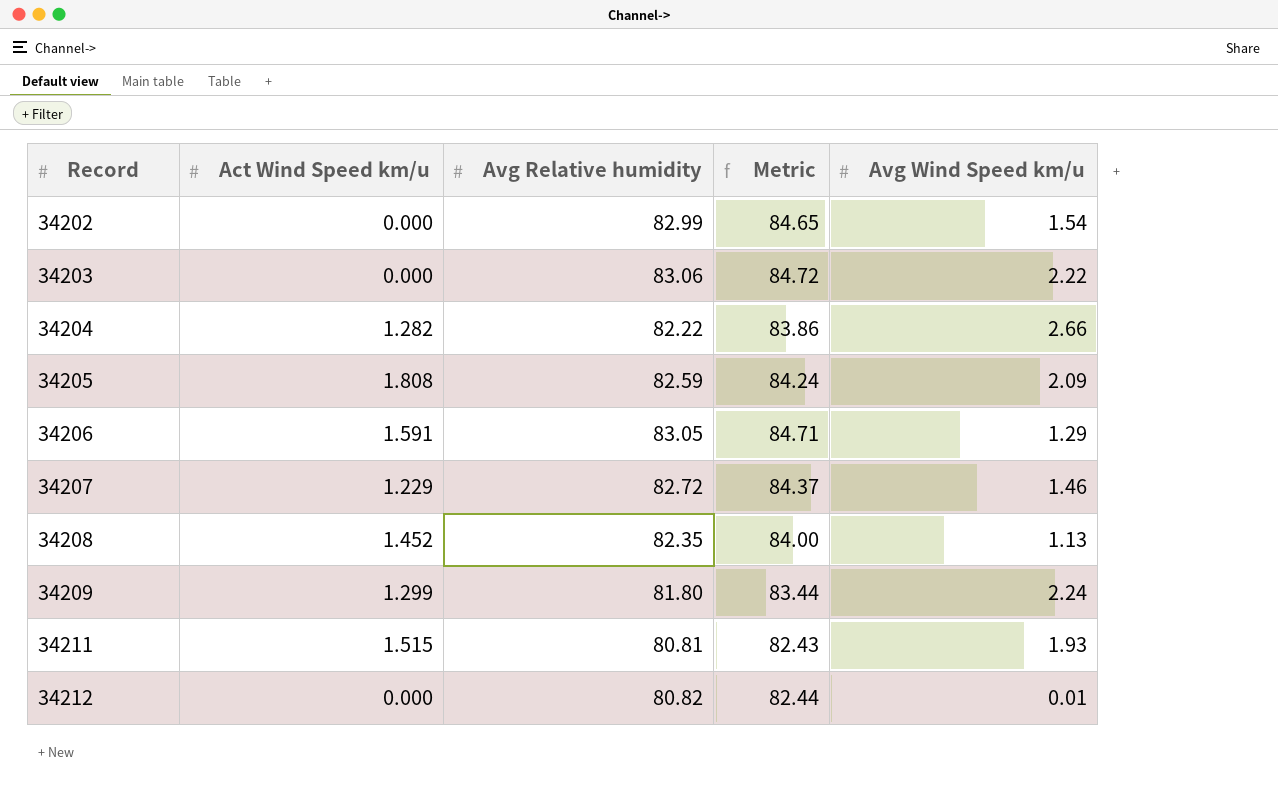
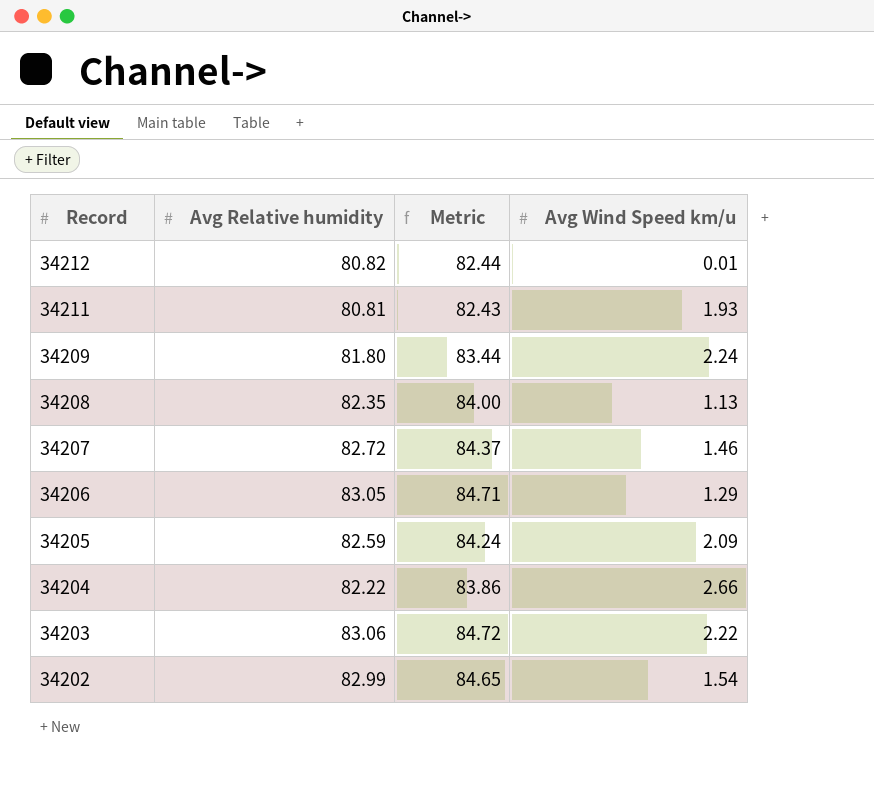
row order: Record ascending -> Record descending
column Act Wind Speed km/u | position: 2 -> none

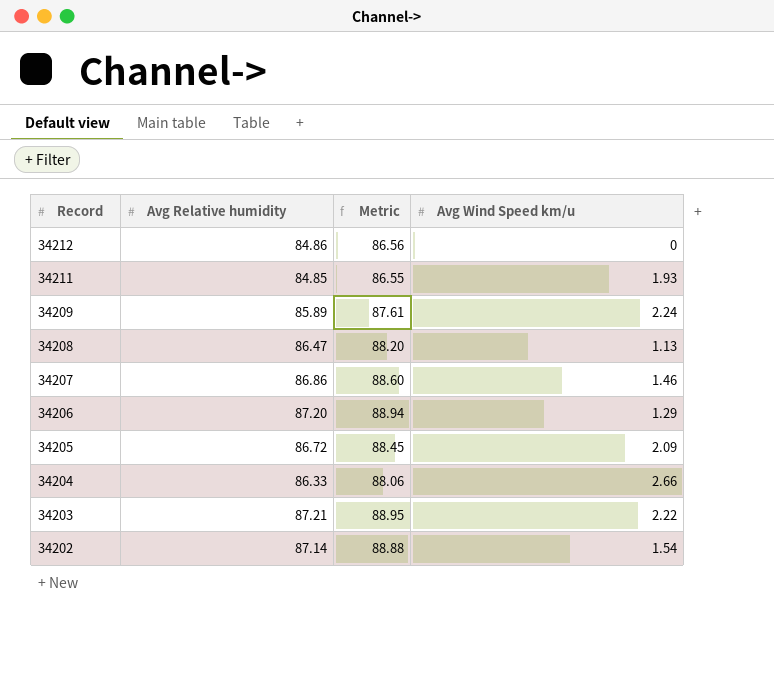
34212 | Avg Relative humidity: 80.82 -> 84.86
34212 | Metric: 82.44 -> 86.56
34212 | Avg Wind Speed km/u: 0.01 -> 0
34211 | Avg Relative humidity: 80.81 -> 84.85
34211 | Metric: 82.43 -> 86.55
34209 | Avg Relative humidity: 81.80 -> 85.89
34209 | Metric: 83.44 -> 87.61
34208 | Avg Relative humidity: 82.35 -> 86.47
34208 | Metric: 84.00 -> 88.20
34207 | Avg Relative humidity: 82.72 -> 86.86
34207 | Metric: 84.37 -> 88.60
34206 | Avg Relative humidity: 83.05 -> 87.20
34206 | Metric: 84.71 -> 88.94
34205 | Avg Relative humidity: 82.59 -> 86.72
34205 | Metric: 84.24 -> 88.45
34204 | Avg Relative humidity: 82.22 -> 86.33
34204 | Metric: 83.86 -> 88.06
34203 | Avg Relative humidity: 83.06 -> 87.21
34203 | Metric: 84.72 -> 88.95
34202 | Avg Relative humidity: 82.99 -> 87.14
34202 | Metric: 84.65 -> 88.88

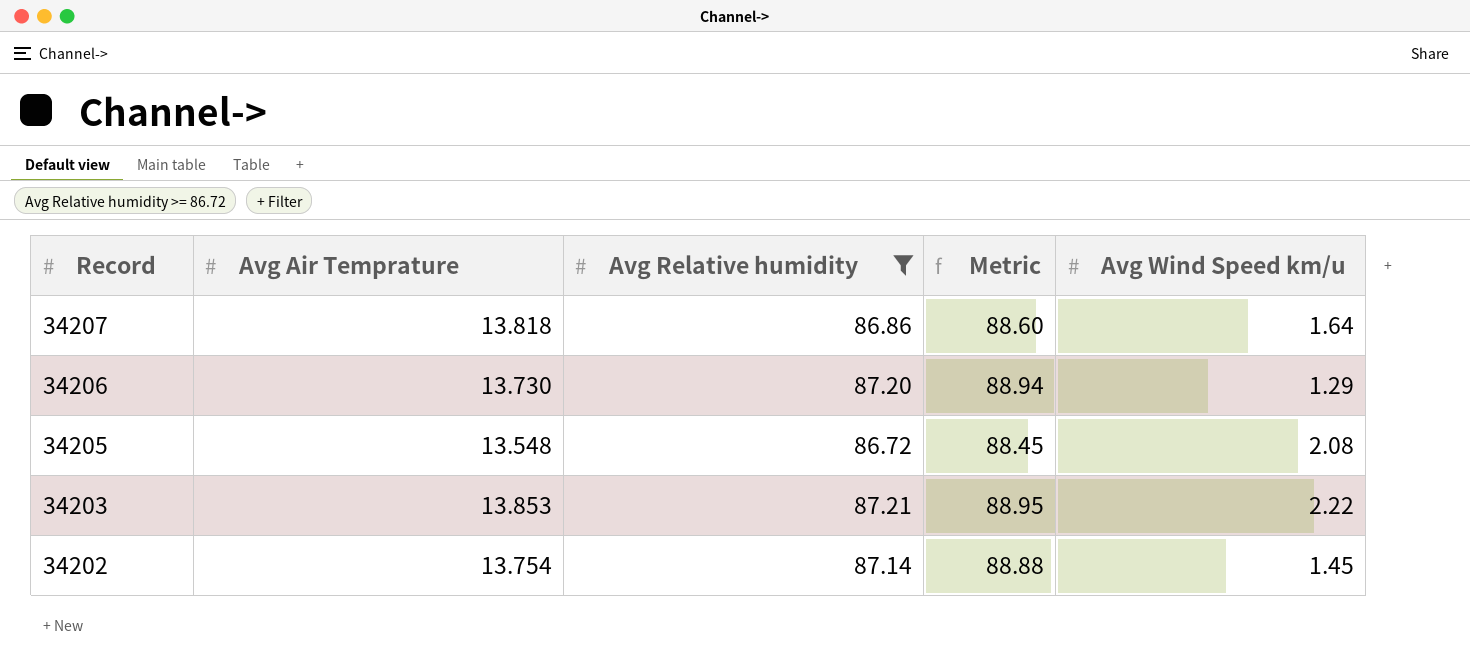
filter: none -> Avg Relative humidity >= 86.72
column Avg Air Temprature | position: none -> 2
34207 | Avg Wind Speed km/u: 1.46 -> 1.64
34205 | Avg Wind Speed km/u: 2.09 -> 2.08
34202 | Avg Wind Speed km/u: 1.54 -> 1.45

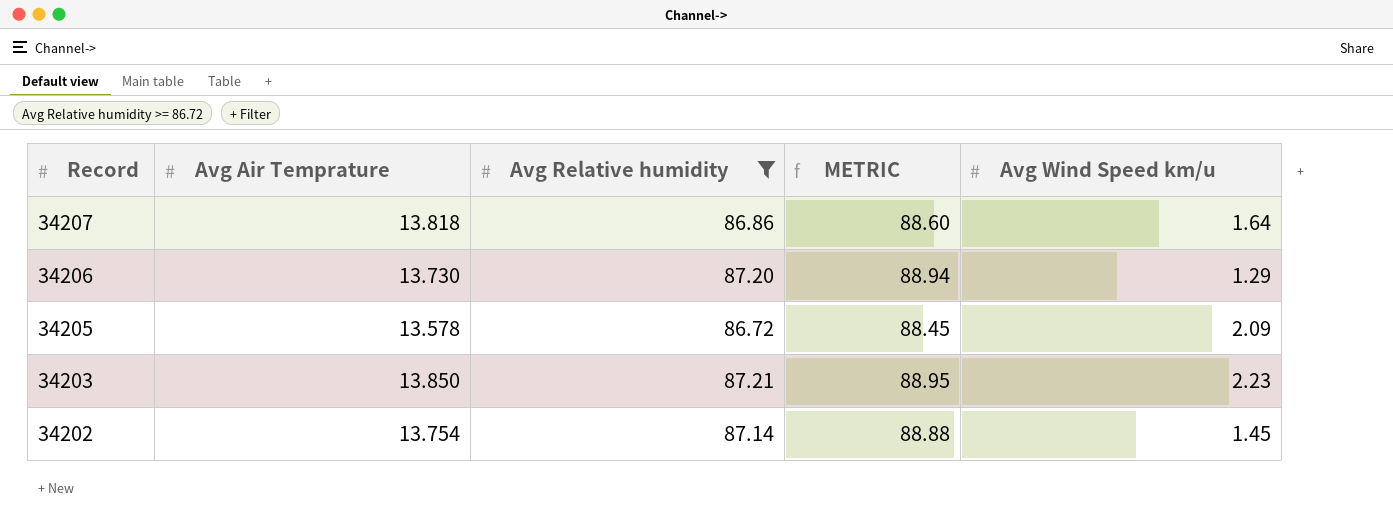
column name: Metric -> METRIC
34205 | Avg Air Temprature: 13.548 -> 13.578
34205 | Avg Wind Speed km/u: 2.08 -> 2.09
34203 | Avg Air Temprature: 13.853 -> 13.850
34203 | Avg Wind Speed km/u: 2.22 -> 2.23

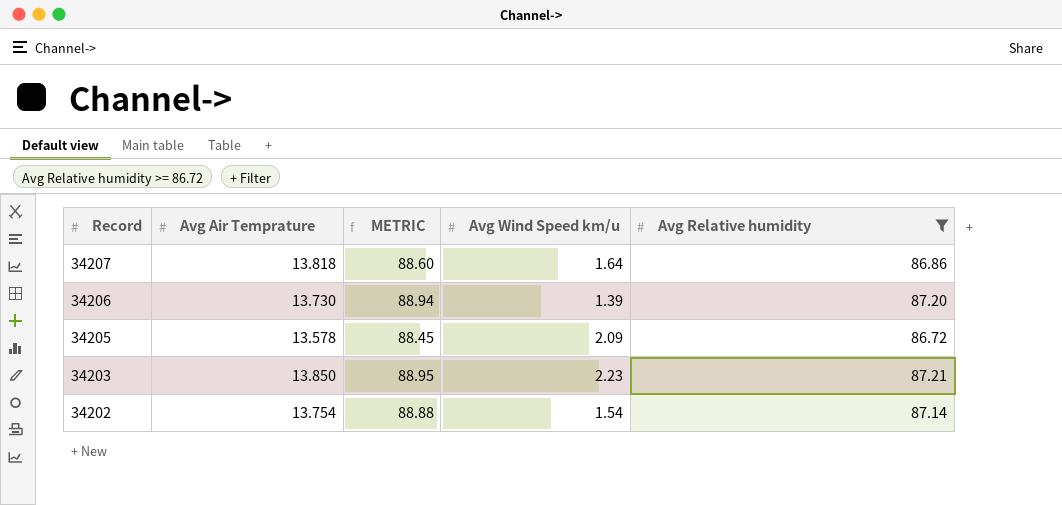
column Avg Relative humidity | position: 3 -> 5
34206 | Avg Wind Speed km/u: 1.29 -> 1.39
34202 | Avg Wind Speed km/u: 1.45 -> 1.54

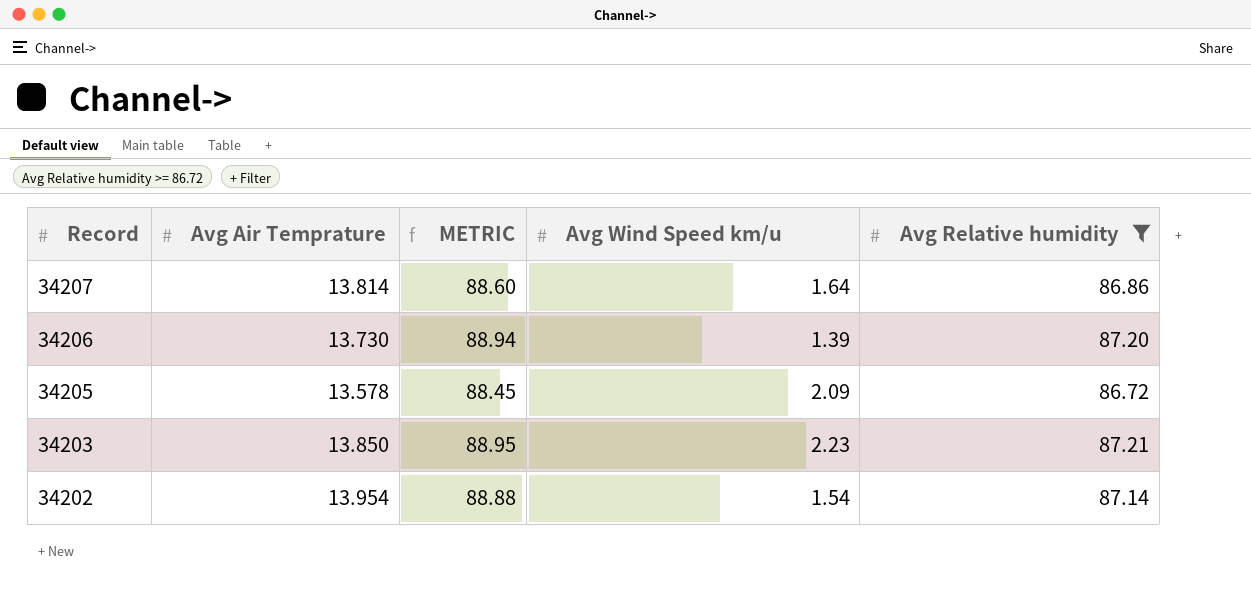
34207 | Avg Air Temprature: 13.818 -> 13.814
34202 | Avg Air Temprature: 13.754 -> 13.954

